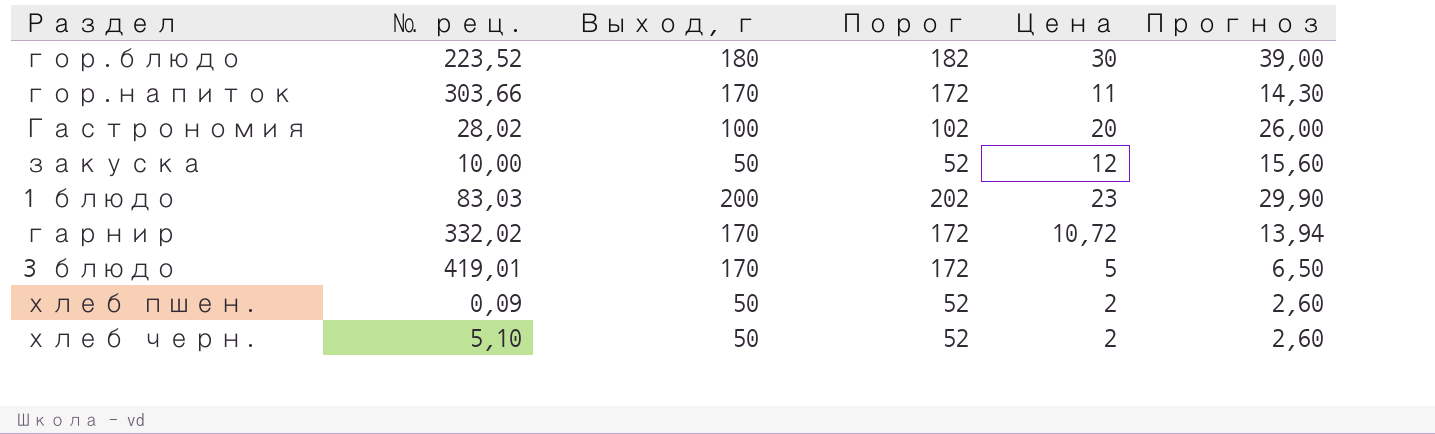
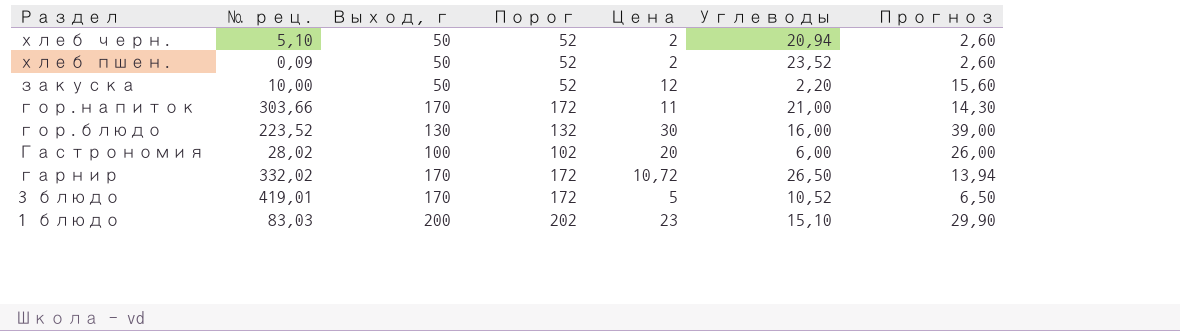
row order: none -> Раздел descending
column Углеводы | position: none -> 6
гор.блюдо | Выход, г: 180 -> 130
гор.блюдо | Порог: 182 -> 132

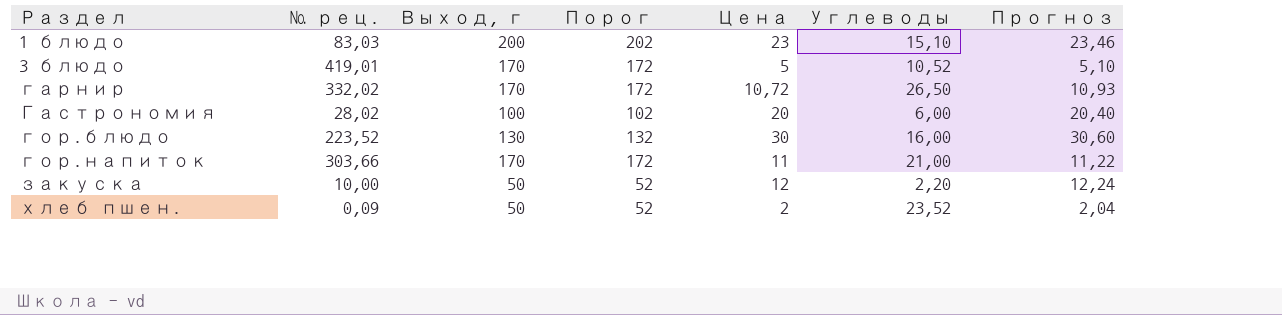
row order: Раздел descending -> Раздел ascending
column Прогноз | formula: [Цена] * 1,3 -> [Цена] * 1,02
row хлеб черн.: 5,10 | 50 | 52 | 2 | 20,94 | 2,60 -> none

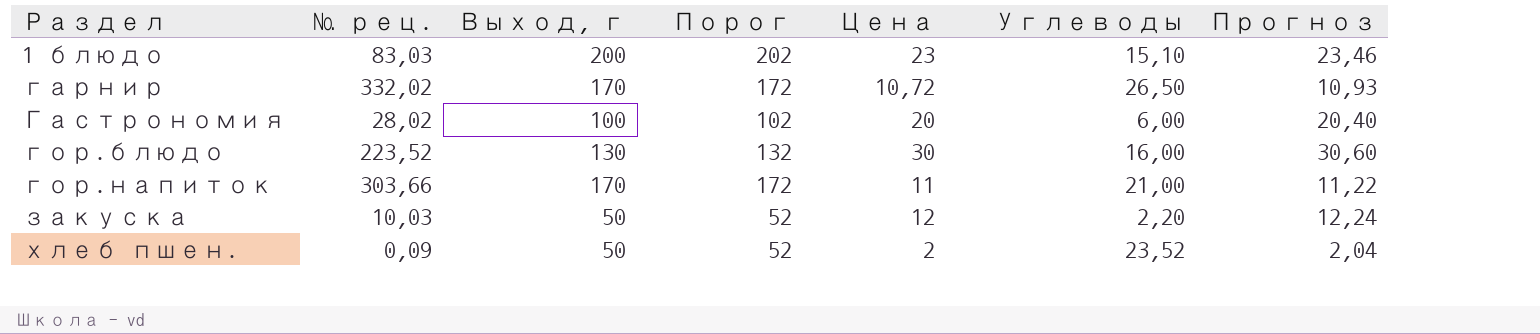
row 3 блюдо: 419,01 | 170 | 172 | 5 | 10,52 | 5,10 -> none
закуска | № рец.: 10,00 -> 10,03

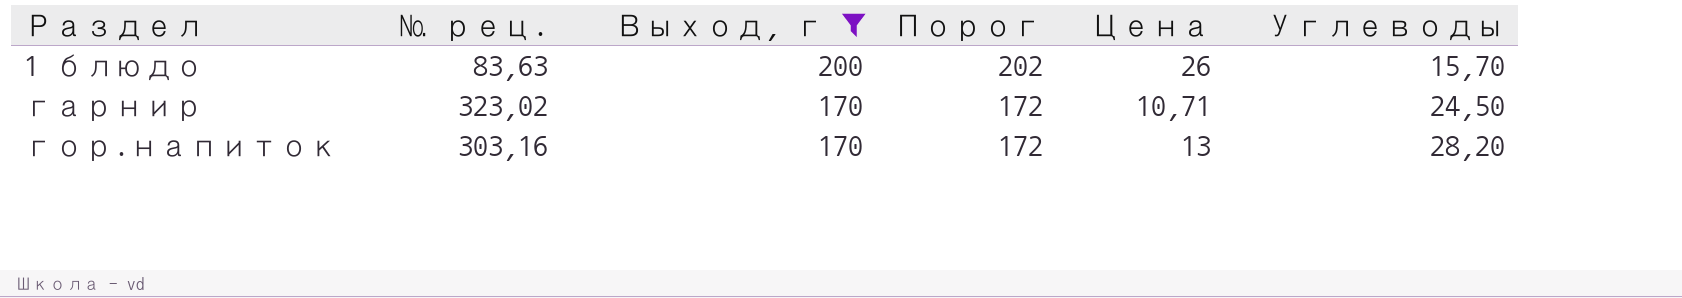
filter: none -> Выход, г >= 170
column Прогноз | formula: [Цена] * 1,02 -> none
1 блюдо | № рец.: 83,03 -> 83,63
1 блюдо | Цена: 23 -> 26
1 блюдо | Углеводы: 15,10 -> 15,70
гарнир | № рец.: 332,02 -> 323,02
гарнир | Цена: 10,72 -> 10,71
гарнир | Углеводы: 26,50 -> 24,50
гор.напиток | № рец.: 303,66 -> 303,16
гор.напиток | Цена: 11 -> 13
гор.напиток | Углеводы: 21,00 -> 28,20

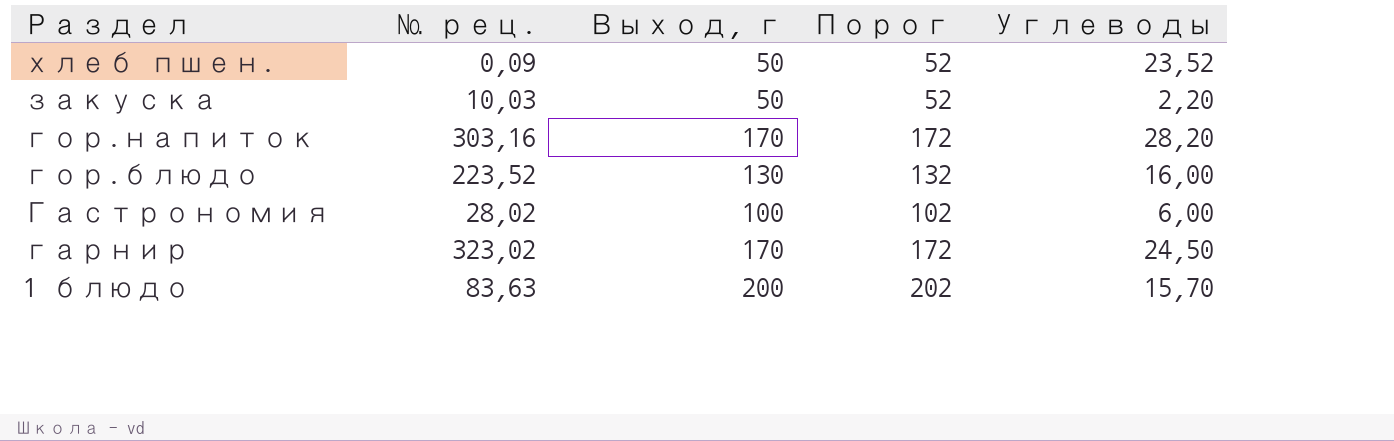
filter: Выход, г >= 170 -> none
row order: Раздел ascending -> Раздел descending
column Цена | position: 5 -> none

